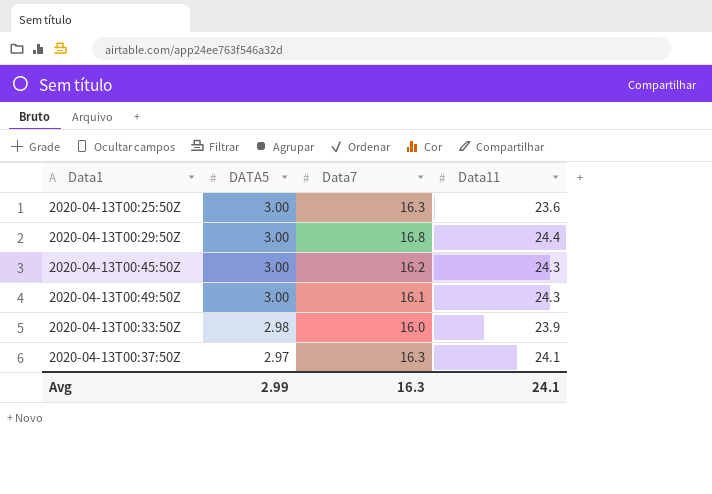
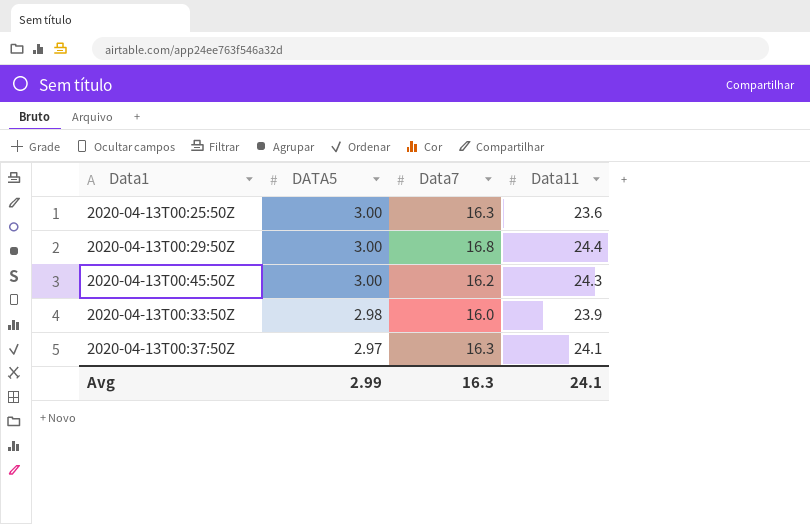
row 2020-04-13T00:49:50Z: 3.00 | 16.1 | 24.3 -> none

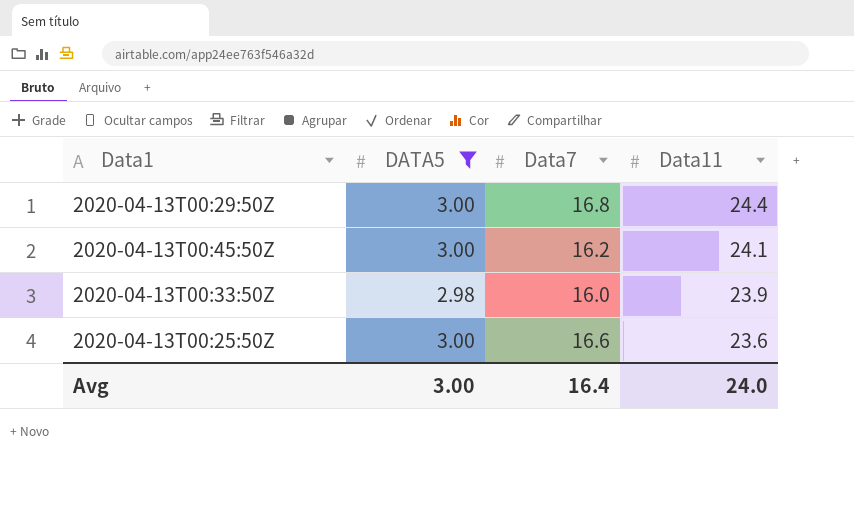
filter: none -> DATA5 != 2.97
row order: DATA5 descending -> Data11 descending
2020-04-13T00:45:50Z | Data11: 24.3 -> 24.1
2020-04-13T00:25:50Z | Data7: 16.3 -> 16.6
Avg | DATA5: 2.99 -> 3.00
Avg | Data7: 16.3 -> 16.4
Avg | Data11: 24.1 -> 24.0

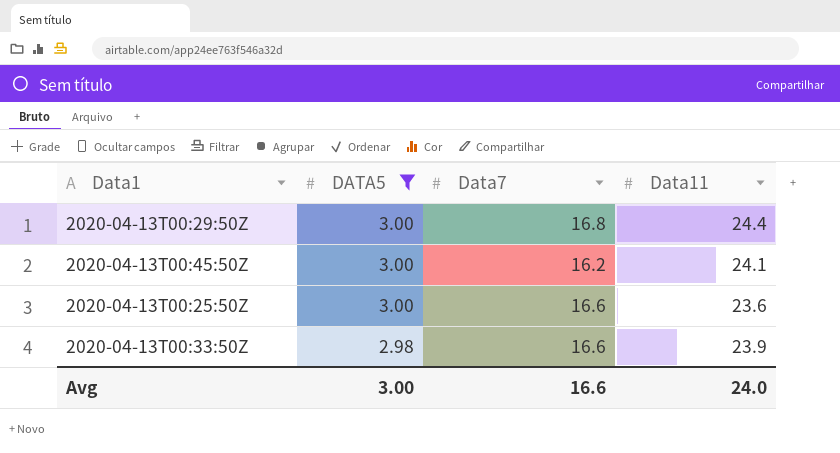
row order: Data11 descending -> DATA5 descending
2020-04-13T00:33:50Z | Data7: 16.0 -> 16.6
Avg | Data7: 16.4 -> 16.6

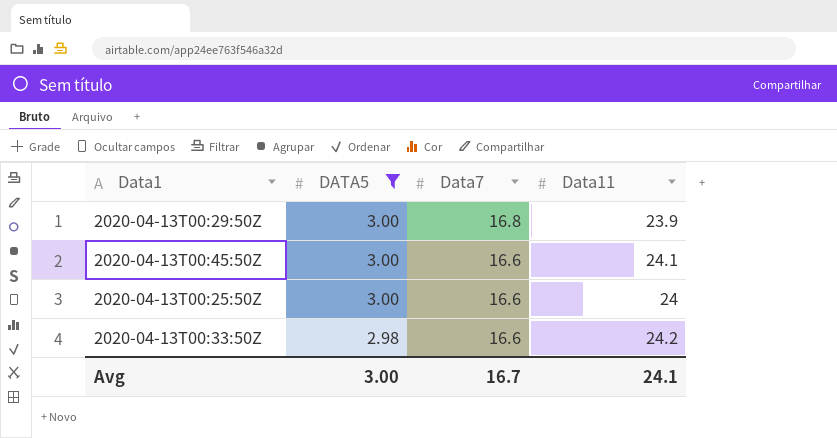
2020-04-13T00:29:50Z | Data11: 24.4 -> 23.9
2020-04-13T00:45:50Z | Data7: 16.2 -> 16.6
2020-04-13T00:25:50Z | Data11: 23.6 -> 24
2020-04-13T00:33:50Z | Data11: 23.9 -> 24.2
Avg | Data7: 16.6 -> 16.7
Avg | Data11: 24.0 -> 24.1

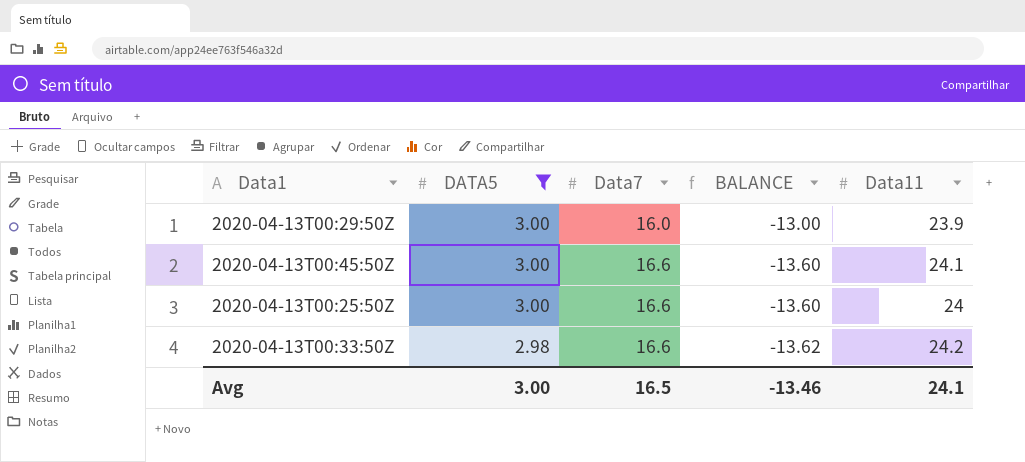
column BALANCE | formula: none -> [DATA5] - [Data7]
2020-04-13T00:29:50Z | Data7: 16.8 -> 16.0
Avg | Data7: 16.7 -> 16.5

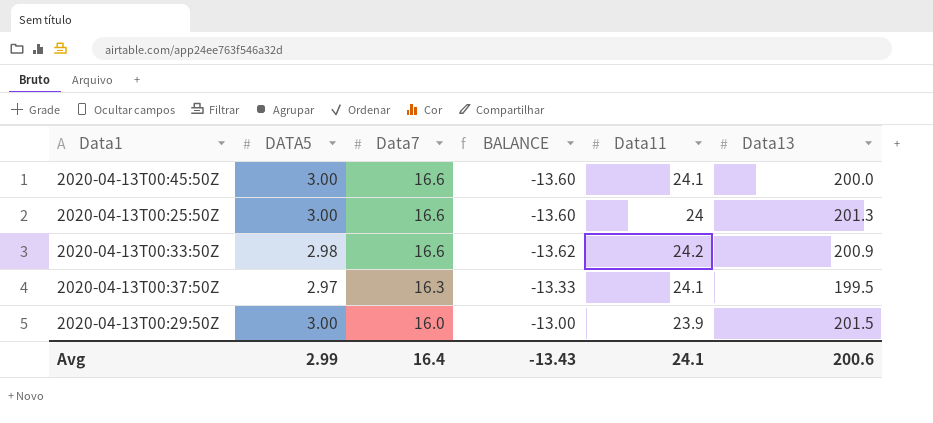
filter: DATA5 != 2.97 -> none
row order: DATA5 descending -> Data7 descending
column Data13 | position: none -> 6
Avg | DATA5: 3.00 -> 2.99
Avg | Data7: 16.5 -> 16.4
Avg | BALANCE: -13.46 -> -13.43

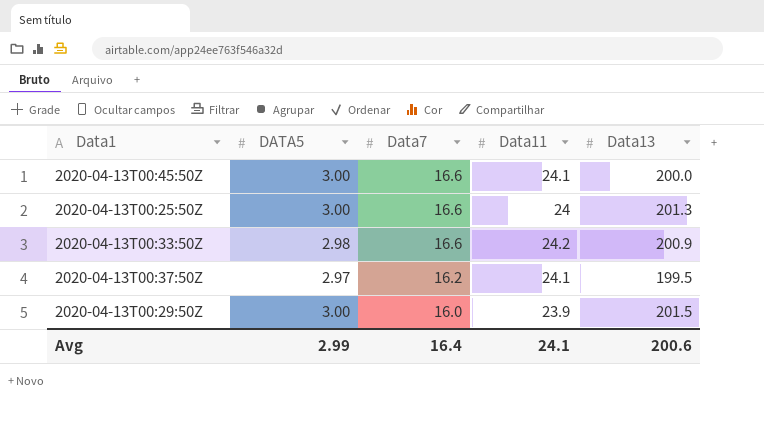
column BALANCE | formula: [DATA5] - [Data7] -> none
2020-04-13T00:37:50Z | Data7: 16.3 -> 16.2

